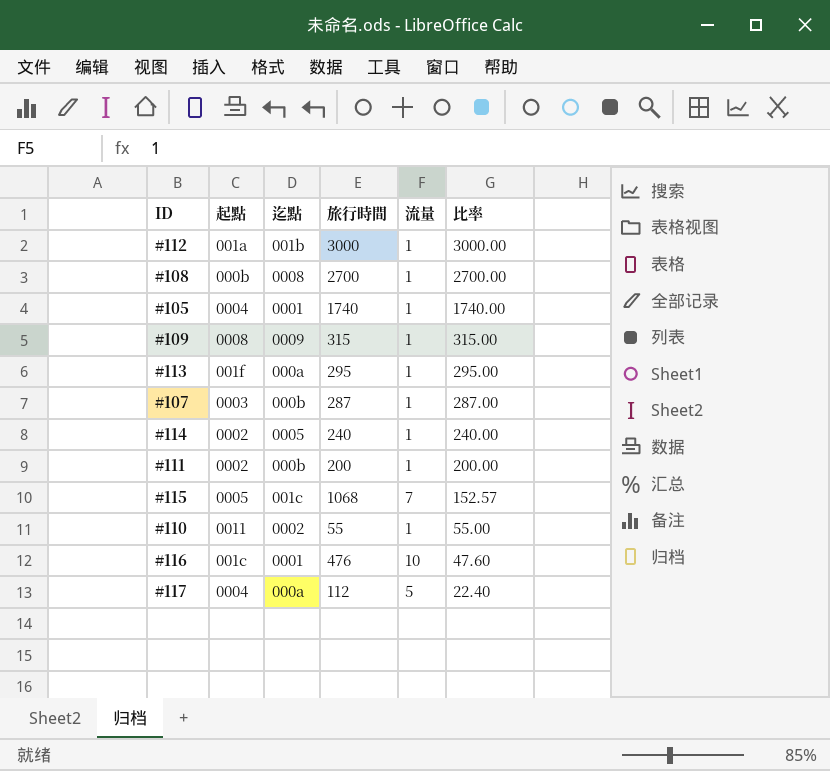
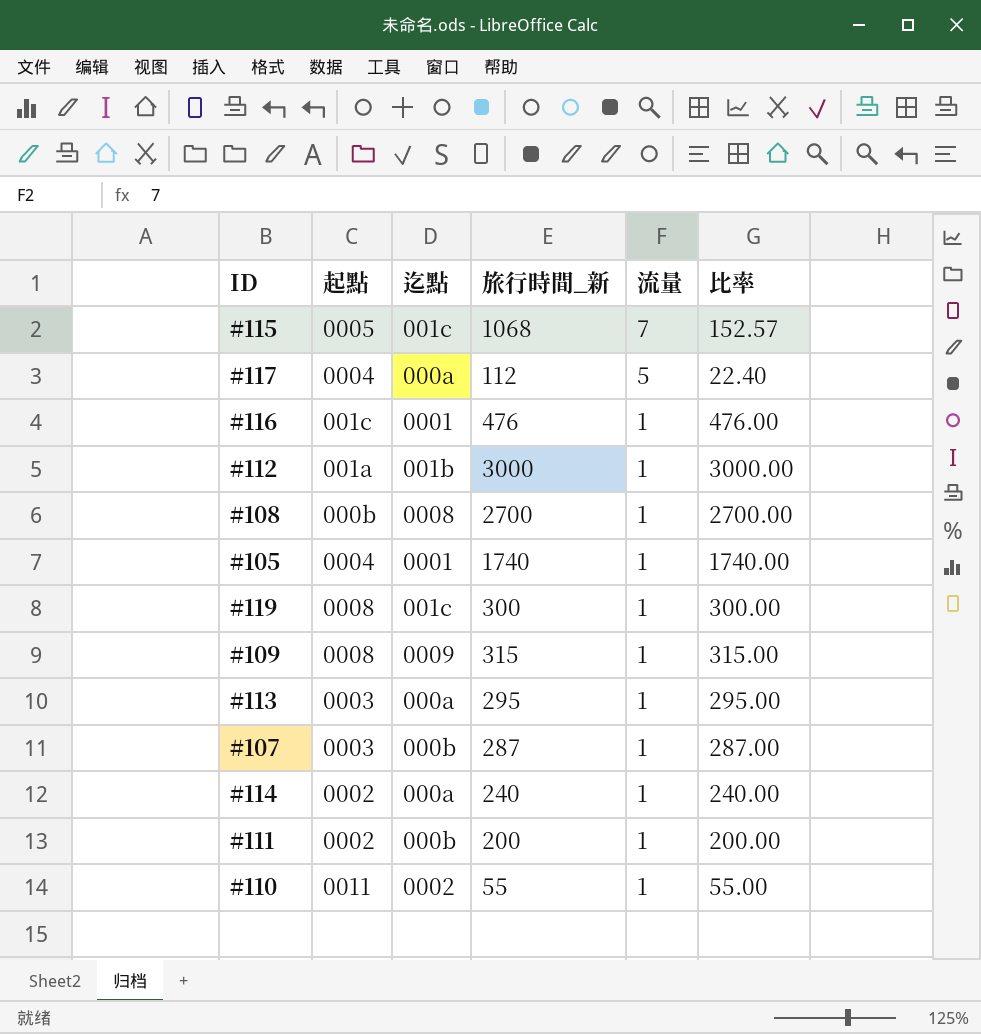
row order: 比率 descending -> 流量 descending
column name: 旅行時間 -> 旅行時間_新
#116 | 流量: 10 -> 1
#116 | 比率: 47.60 -> 476.00
row #119: none -> 0008 | 001c | 300 | 1 | 300.00
#113 | 起點: 001f -> 0003
#114 | 迄點: 0005 -> 000a

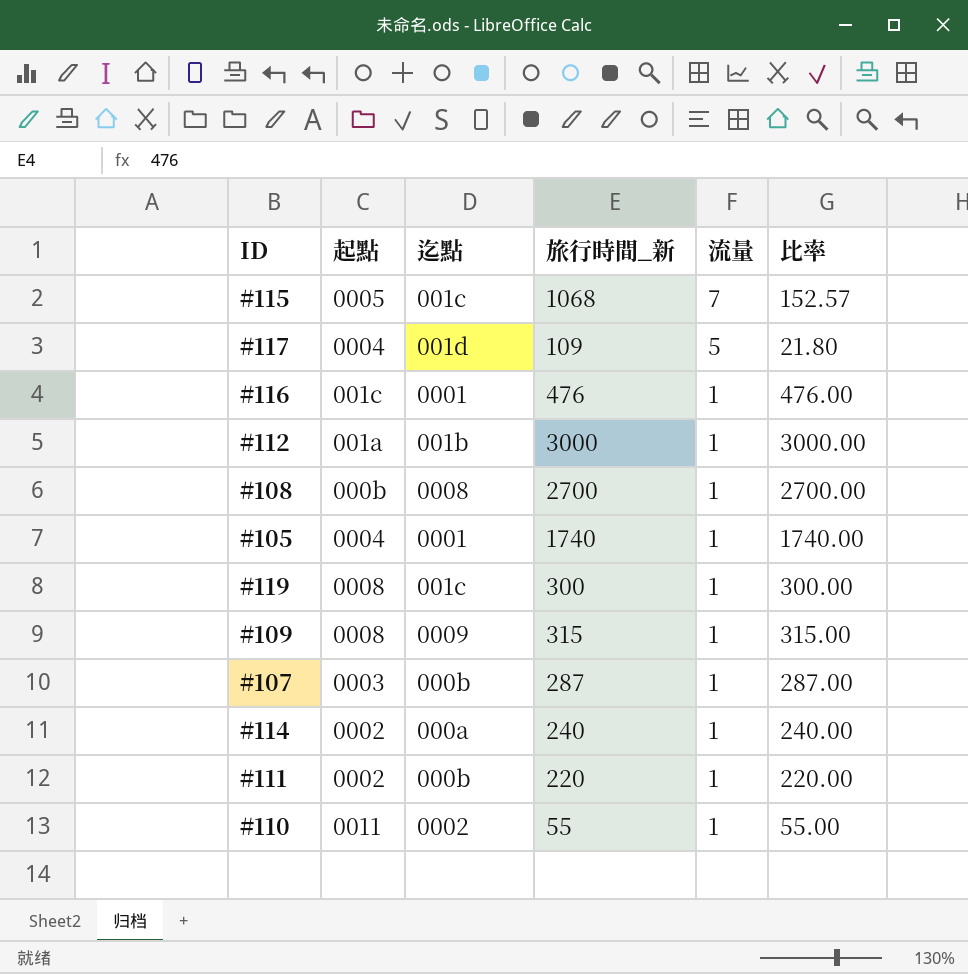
row #113: 0003 | 000a | 295 | 1 | 295.00 -> none
#117 | 迄點: 000a -> 001d
#117 | 旅行時間_新: 112 -> 109
#117 | 比率: 22.40 -> 21.80
#111 | 旅行時間_新: 200 -> 220
#111 | 比率: 200.00 -> 220.00

